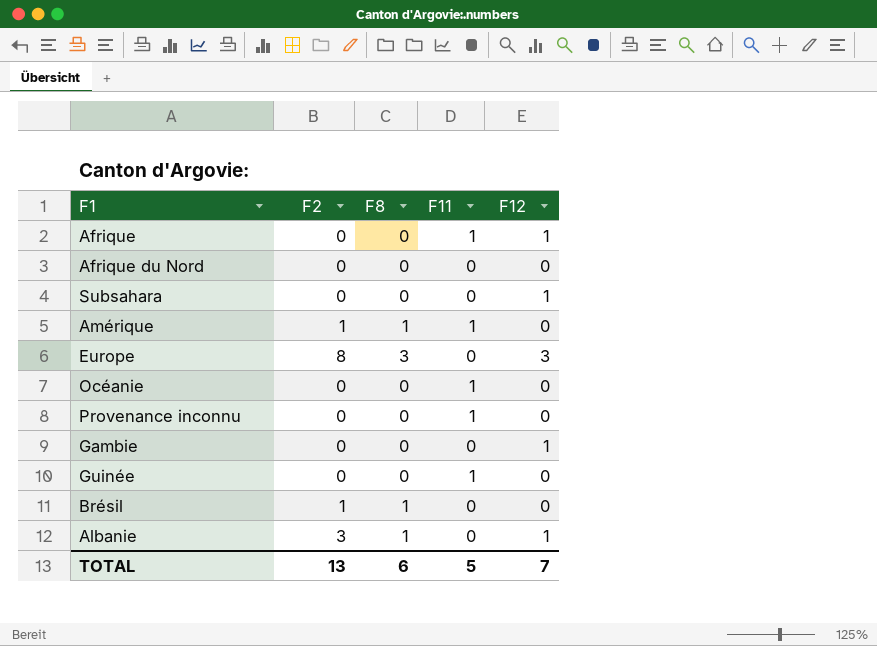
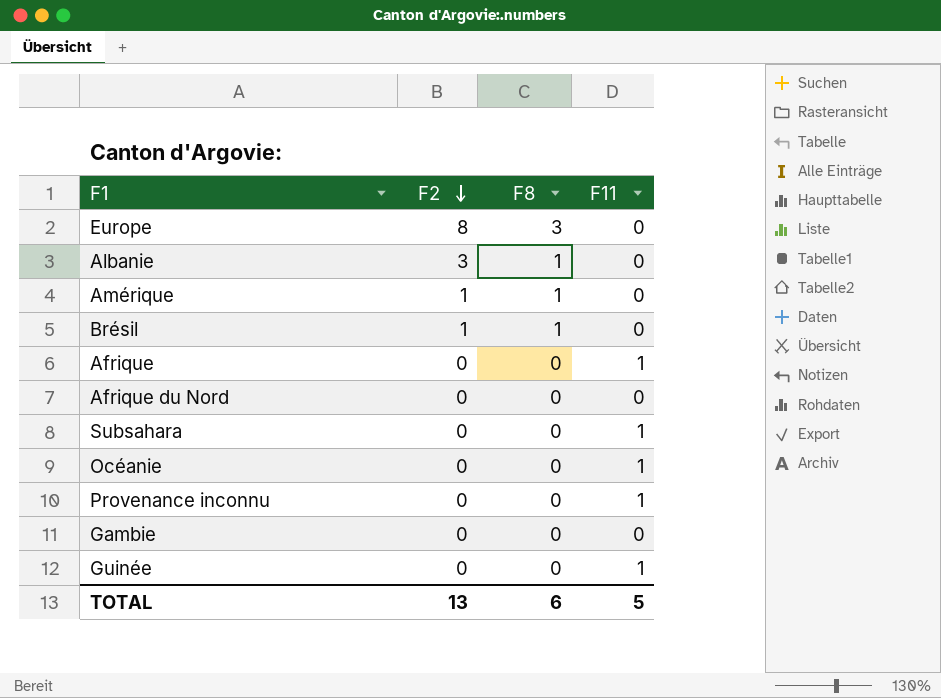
row order: none -> F2 descending
column F12 | position: 5 -> none
Amérique | F11: 1 -> 0
Subsahara | F11: 0 -> 1

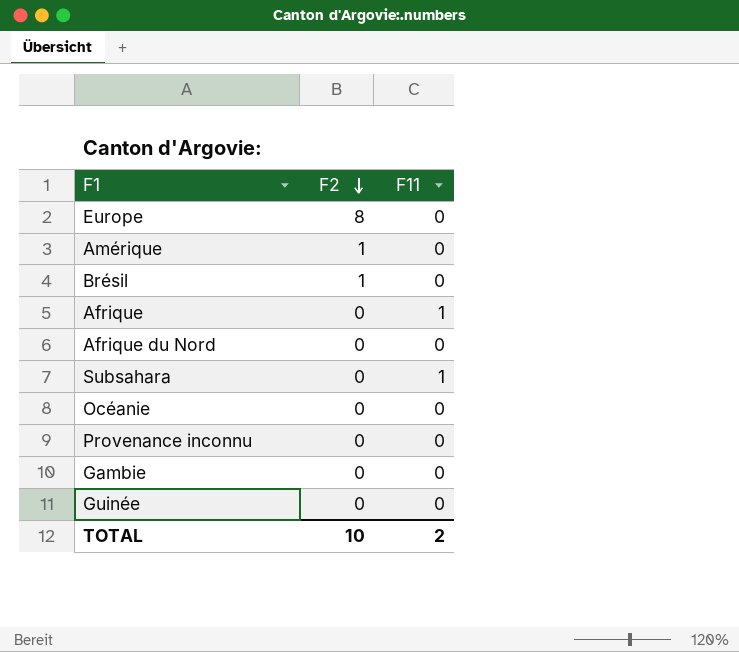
column F8 | position: 3 -> none
row Albanie: 3 | 1 | 0 -> none
Océanie | F11: 1 -> 0
Provenance inconnu | F11: 1 -> 0
Guinée | F11: 1 -> 0
TOTAL | F2: 13 -> 10
TOTAL | F11: 5 -> 2

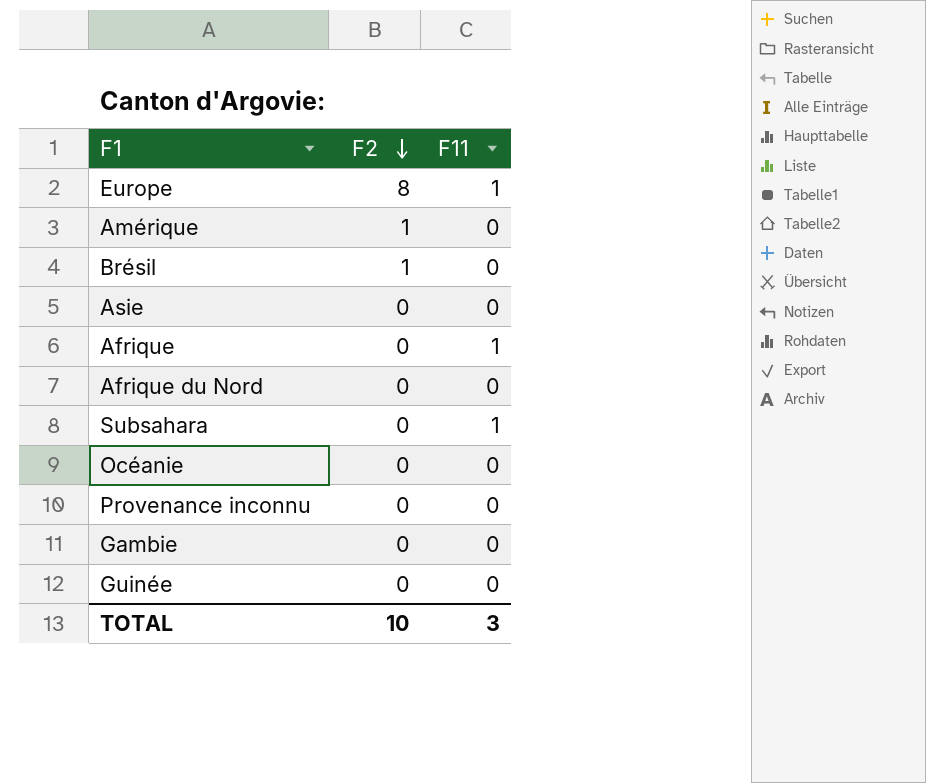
Europe | F11: 0 -> 1
row Asie: none -> 0 | 0
TOTAL | F11: 2 -> 3

